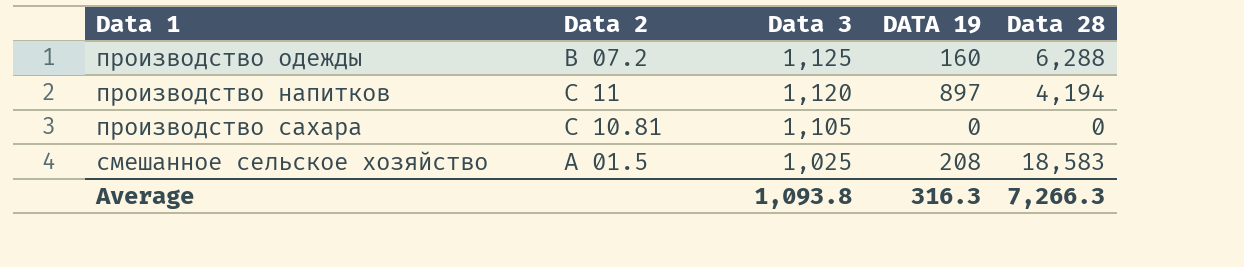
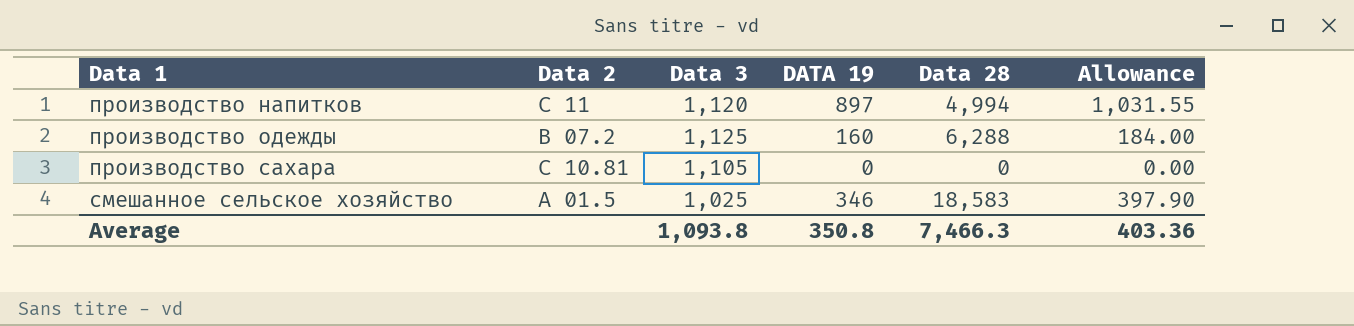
row order: Data 3 descending -> Data 1 ascending
column Allowance | formula: none -> [DATA 19] * 1.15
производство напитков | Data 28: 4,194 -> 4,994
смешанное сельское хозяйство | DATA 19: 208 -> 346
Average | DATA 19: 316.3 -> 350.8
Average | Data 28: 7,266.3 -> 7,466.3

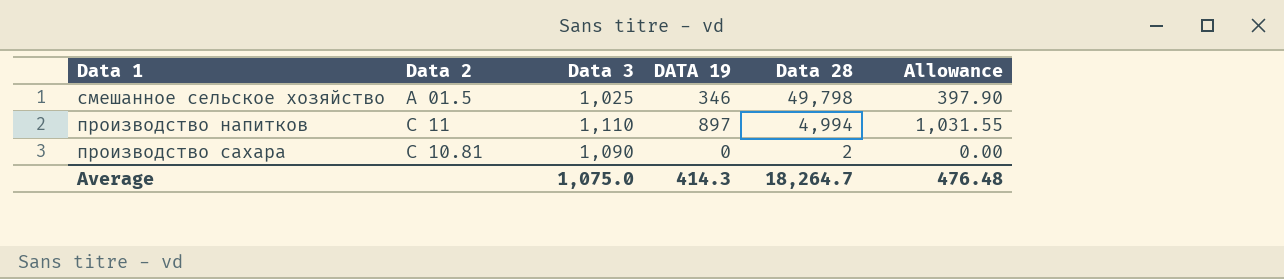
row order: Data 1 ascending -> Data 28 descending
row производство одежды: В 07.2 | 1,125 | 160 | 6,288 | 184.00 -> none
смешанное сельское хозяйство | Data 28: 18,583 -> 49,798
производство напитков | Data 3: 1,120 -> 1,110
производство сахара | Data 3: 1,105 -> 1,090
производство сахара | Data 28: 0 -> 2
Average | Data 3: 1,093.8 -> 1,075.0
Average | DATA 19: 350.8 -> 414.3
Average | Data 28: 7,466.3 -> 18,264.7
Average | Allowance: 403.36 -> 476.48

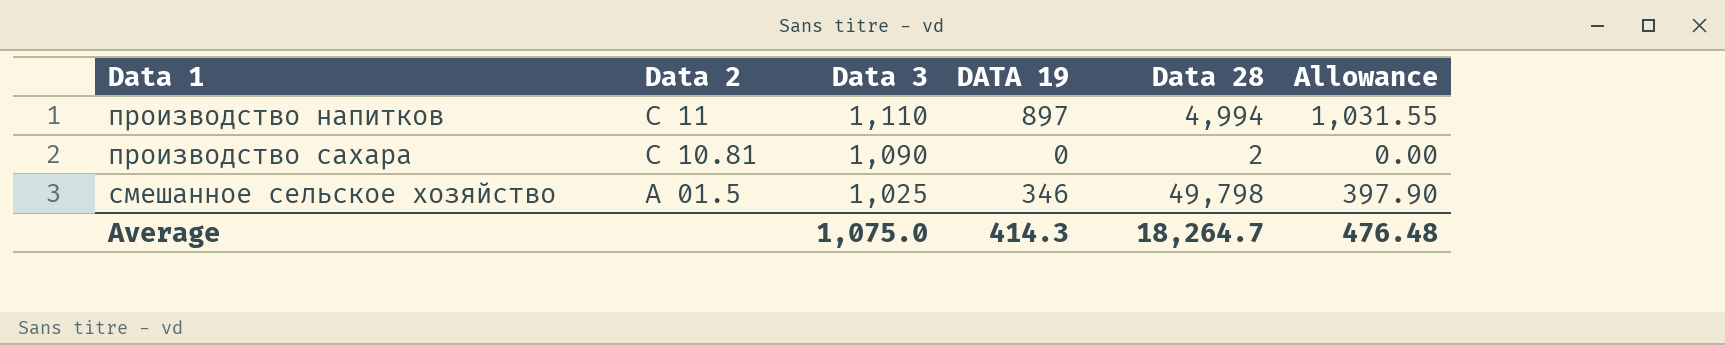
row order: Data 28 descending -> Data 1 ascending

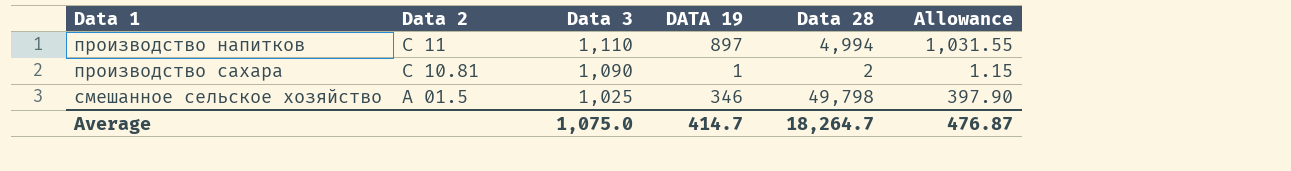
производство сахара | DATA 19: 0 -> 1
производство сахара | Allowance: 0.00 -> 1.15
Average | DATA 19: 414.3 -> 414.7
Average | Allowance: 476.48 -> 476.87

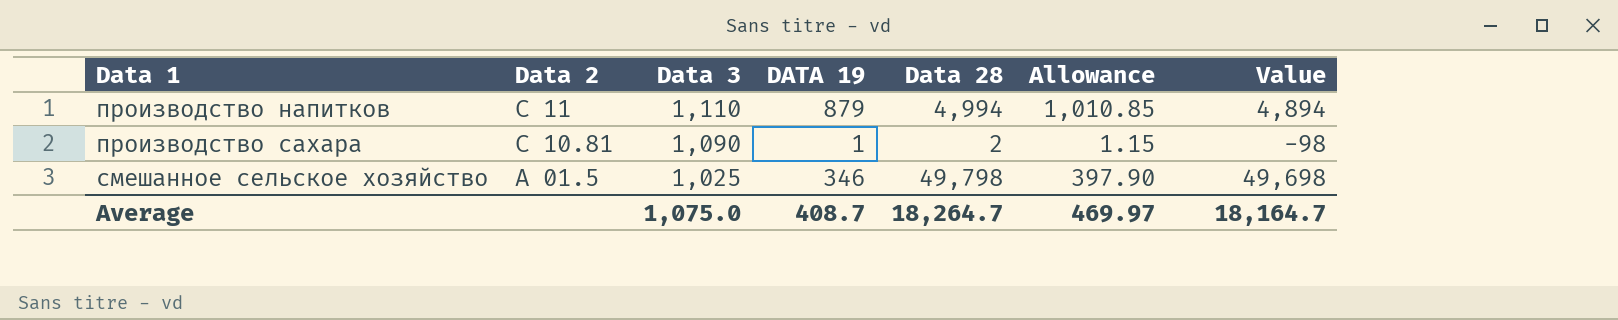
column Value | formula: none -> [Data 28] - 100
производство напитков | DATA 19: 897 -> 879
производство напитков | Allowance: 1,031.55 -> 1,010.85
Average | DATA 19: 414.7 -> 408.7
Average | Allowance: 476.87 -> 469.97

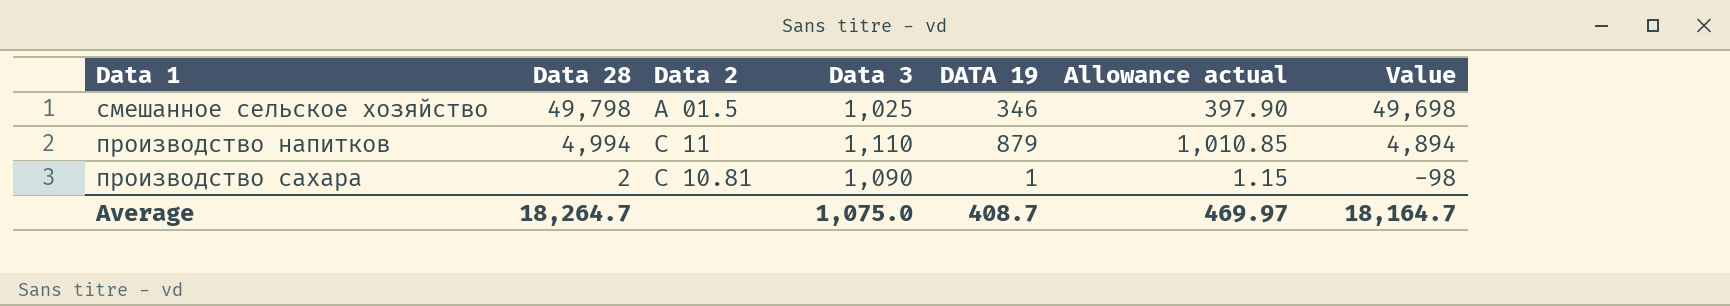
row order: Data 1 ascending -> Data 28 descending
column Data 28 | position: 5 -> 2
column name: Allowance -> Allowance actual

